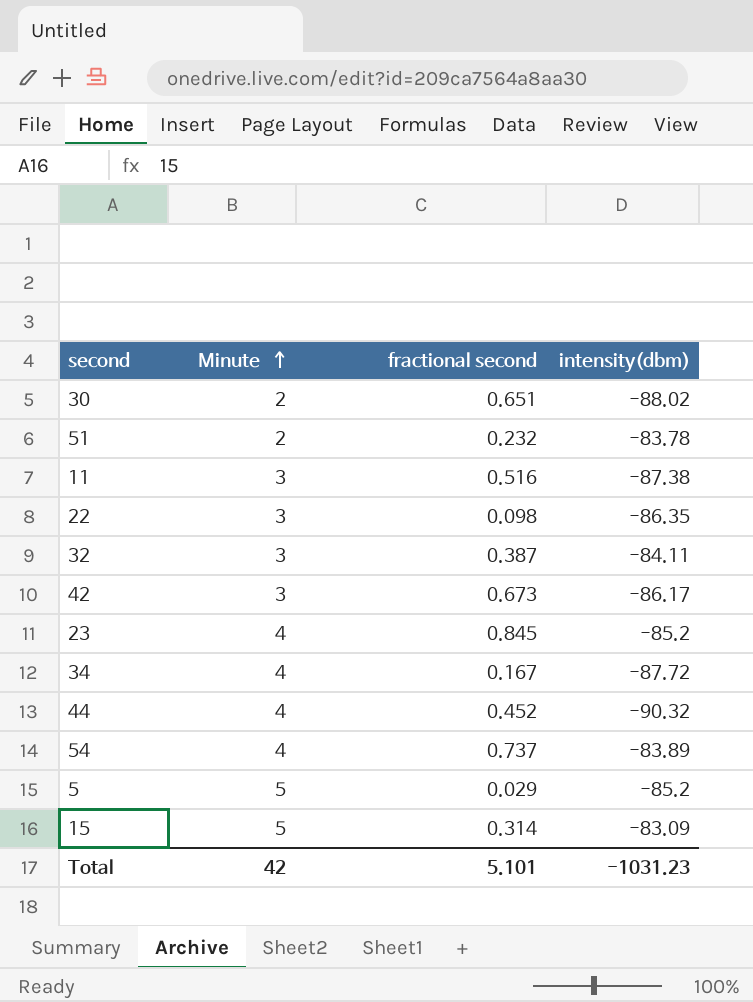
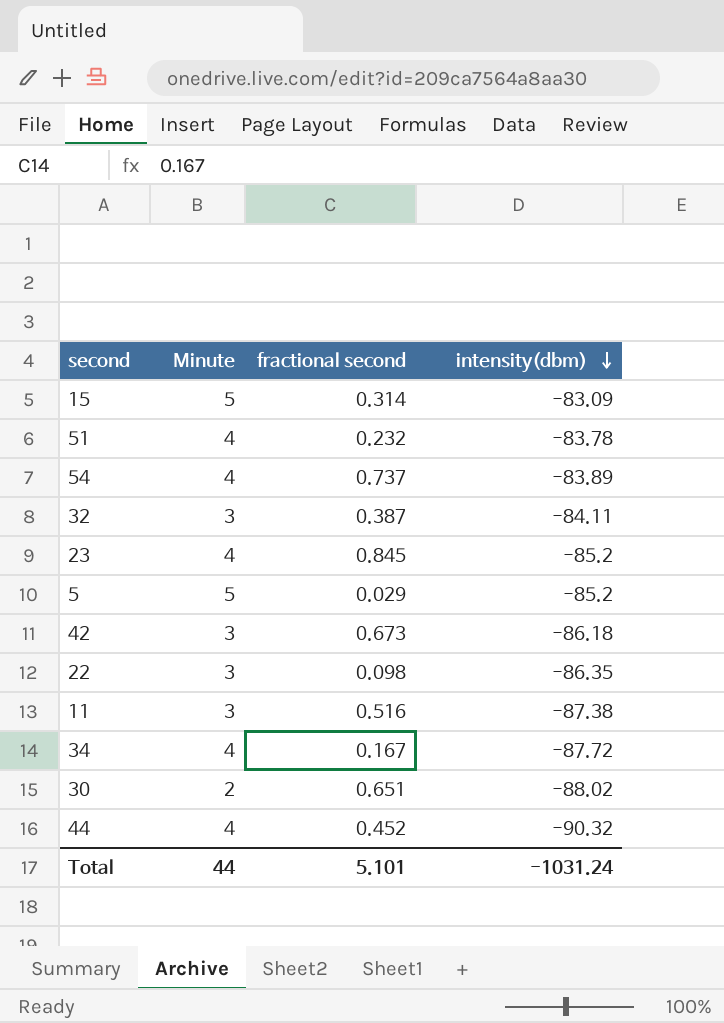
row order: Minute ascending -> intensity(dbm) descending
51 | Minute: 2 -> 4
42 | intensity(dbm): -86.17 -> -86.18
Total | Minute: 42 -> 44
Total | intensity(dbm): -1031.23 -> -1031.24

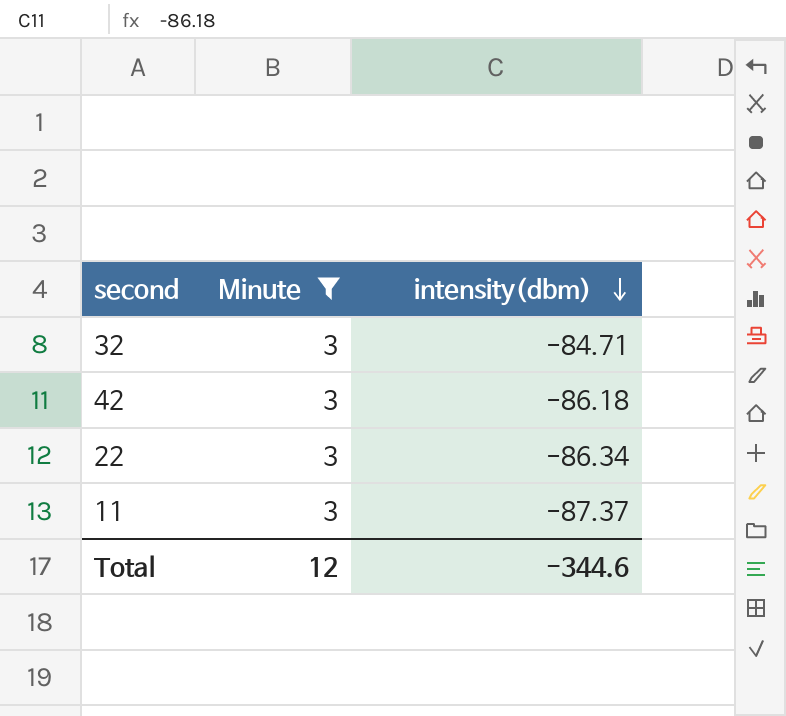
filter: none -> Minute = 3
column fractional second | position: 3 -> none
32 | intensity(dbm): -84.11 -> -84.71
22 | intensity(dbm): -86.35 -> -86.34
11 | intensity(dbm): -87.38 -> -87.37
Total | Minute: 44 -> 12
Total | intensity(dbm): -1031.24 -> -344.6

